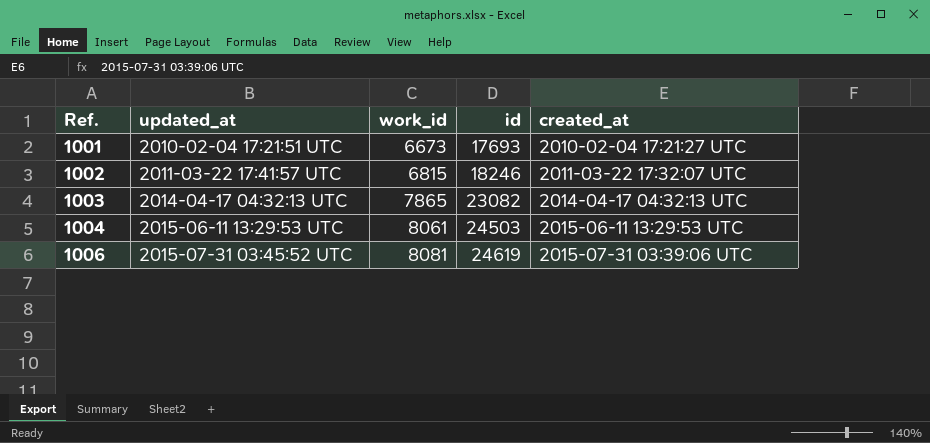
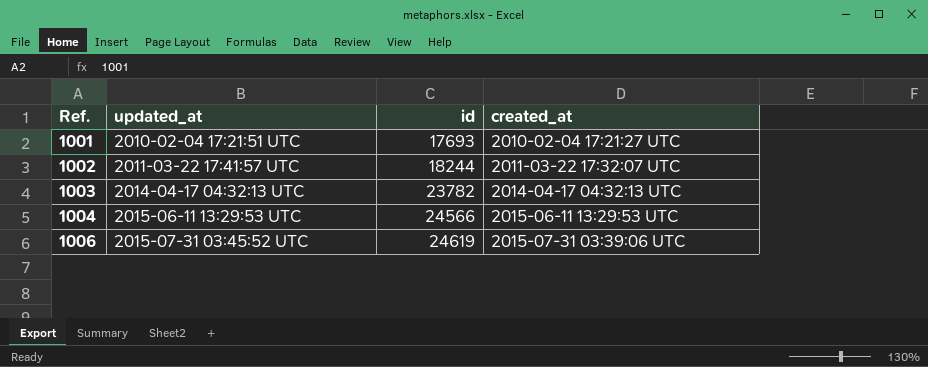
column work_id | position: 3 -> none
1002 | id: 18246 -> 18244
1003 | id: 23082 -> 23782
1004 | id: 24503 -> 24566

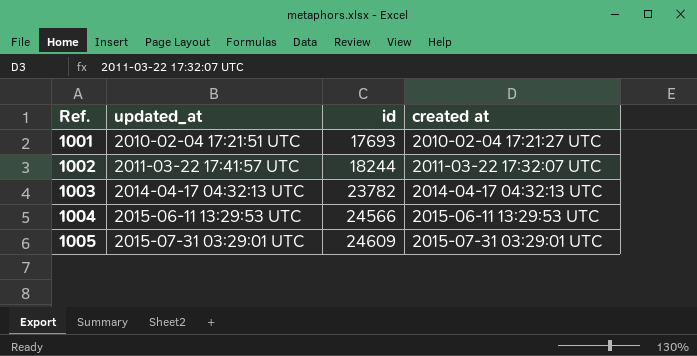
column name: created_at -> created at
row 1006: 2015-07-31 03:45:52 UTC | 24619 | 2015-07-31 03:39:06 UTC -> none
row 1005: none -> 2015-07-31 03:29:01 UTC | 24609 | 2015-07-31 03:29:01 UTC

